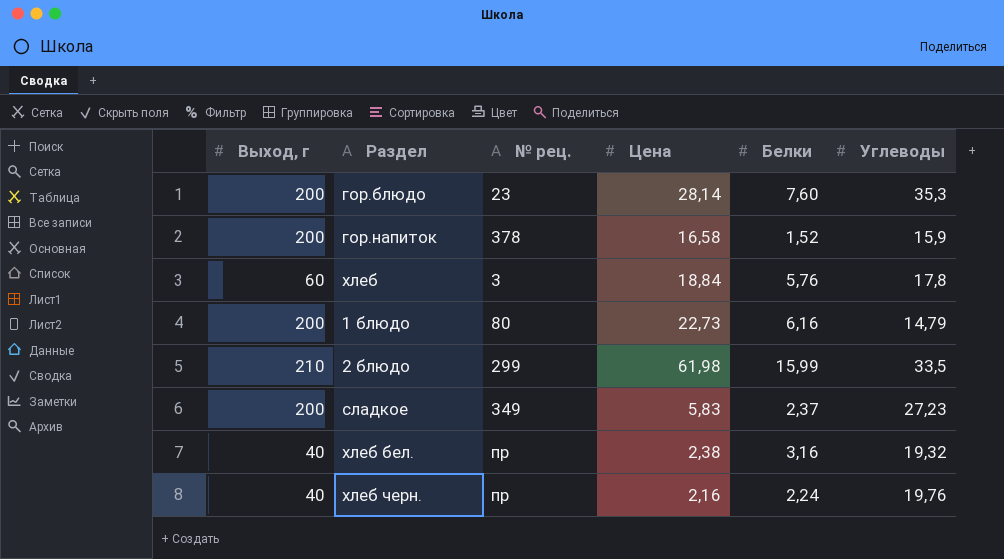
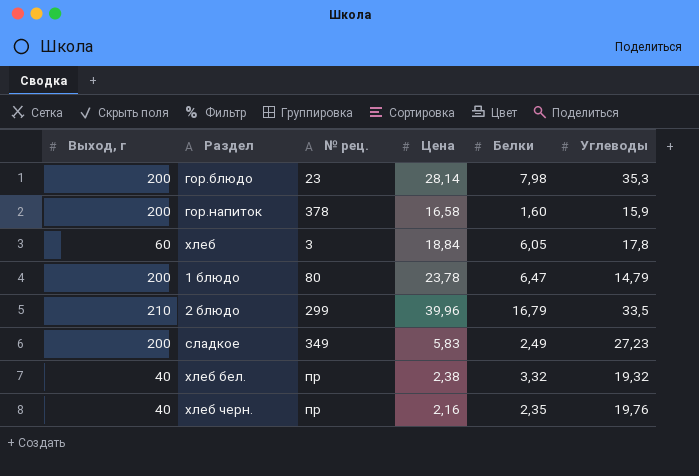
гор.блюдо | Белки: 7,60 -> 7,98
гор.напиток | Белки: 1,52 -> 1,60
хлеб | Белки: 5,76 -> 6,05
1 блюдо | Цена: 22,73 -> 23,78
1 блюдо | Белки: 6,16 -> 6,47
2 блюдо | Цена: 61,98 -> 39,96
2 блюдо | Белки: 15,99 -> 16,79
сладкое | Белки: 2,37 -> 2,49
хлеб бел. | Белки: 3,16 -> 3,32
хлеб черн. | Белки: 2,24 -> 2,35

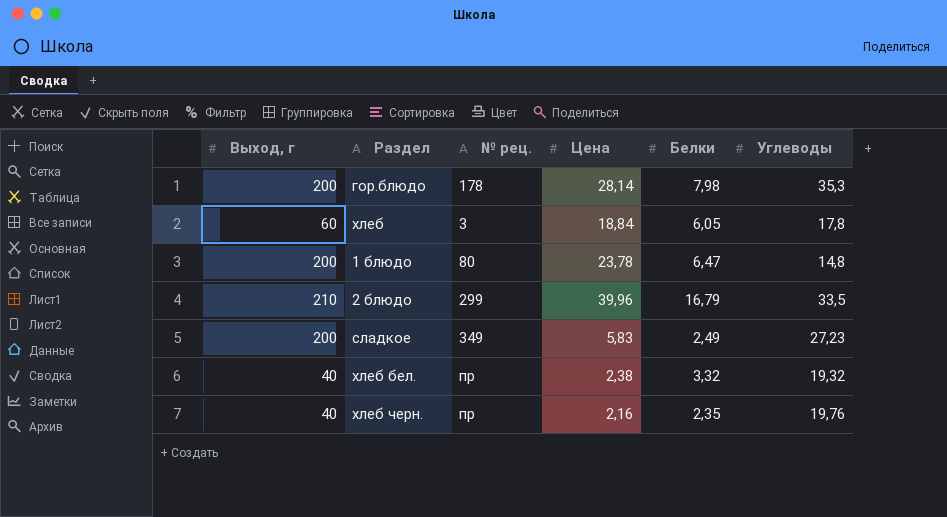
row гор.напиток: 200 | 378 | 16,58 | 1,60 | 15,9 -> none
гор.блюдо | № рец.: 23 -> 178
1 блюдо | Углеводы: 14,79 -> 14,8

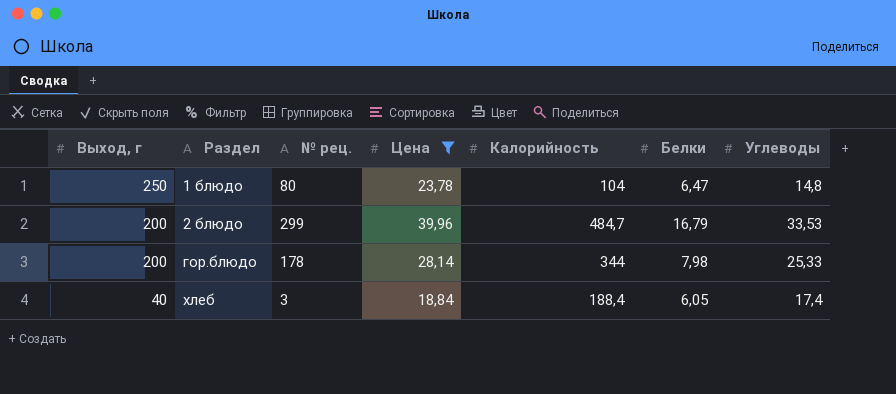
filter: none -> Цена >= 18,84
row order: none -> Выход, г descending
column Калорийность | position: none -> 5
1 блюдо | Выход, г: 200 -> 250
2 блюдо | Выход, г: 210 -> 200
2 блюдо | Углеводы: 33,5 -> 33,53
гор.блюдо | Углеводы: 35,3 -> 25,33
хлеб | Выход, г: 60 -> 40
хлеб | Углеводы: 17,8 -> 17,4

